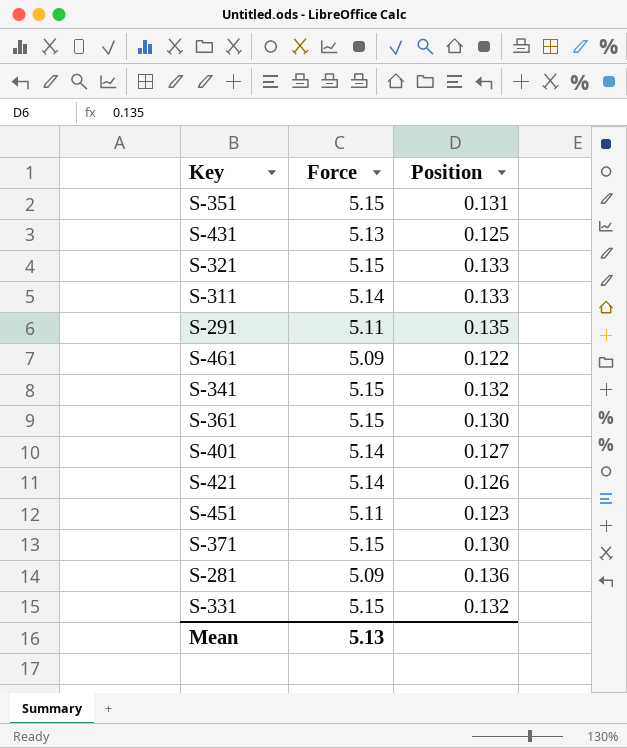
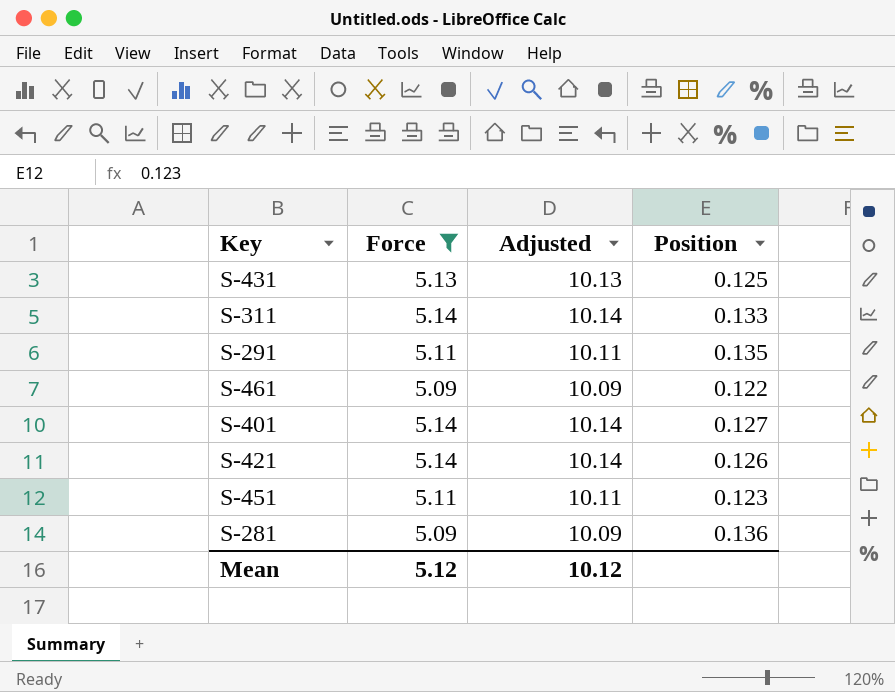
filter: none -> Force != 5.15
column Adjusted | formula: none -> [Force] + 5
Mean | Force: 5.13 -> 5.12

